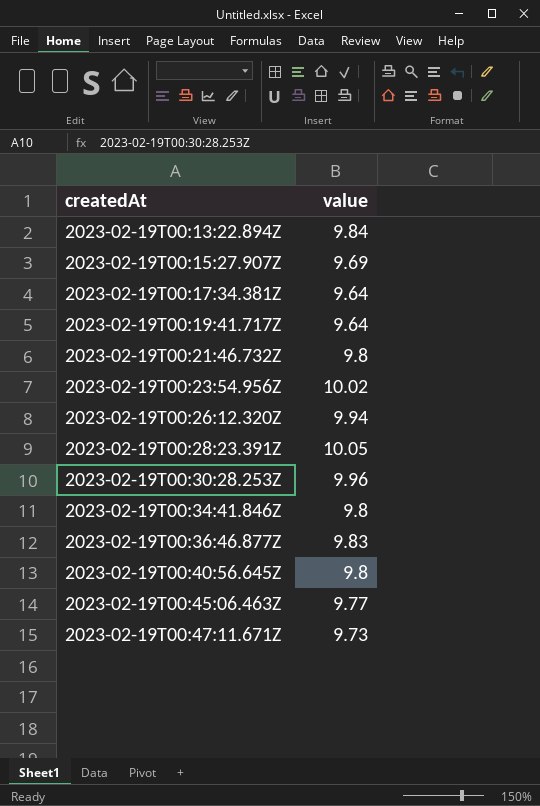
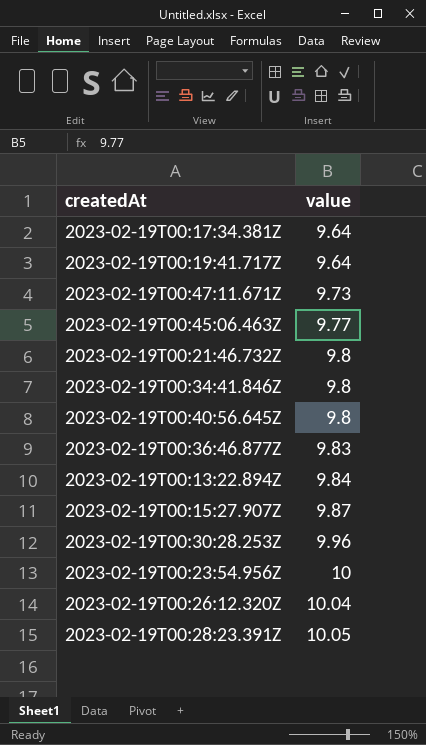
row order: createdAt ascending -> value ascending
2023-02-19T00:15:27.907Z | value: 9.69 -> 9.87
2023-02-19T00:23:54.956Z | value: 10.02 -> 10
2023-02-19T00:26:12.320Z | value: 9.94 -> 10.04

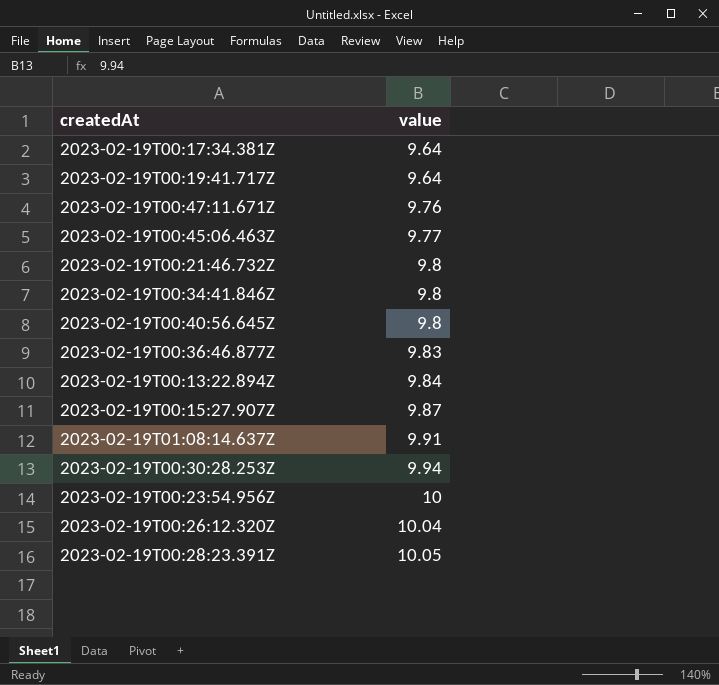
2023-02-19T00:47:11.671Z | value: 9.73 -> 9.76
row 2023-02-19T01:08:14.637Z: none -> 9.91
2023-02-19T00:30:28.253Z | value: 9.96 -> 9.94

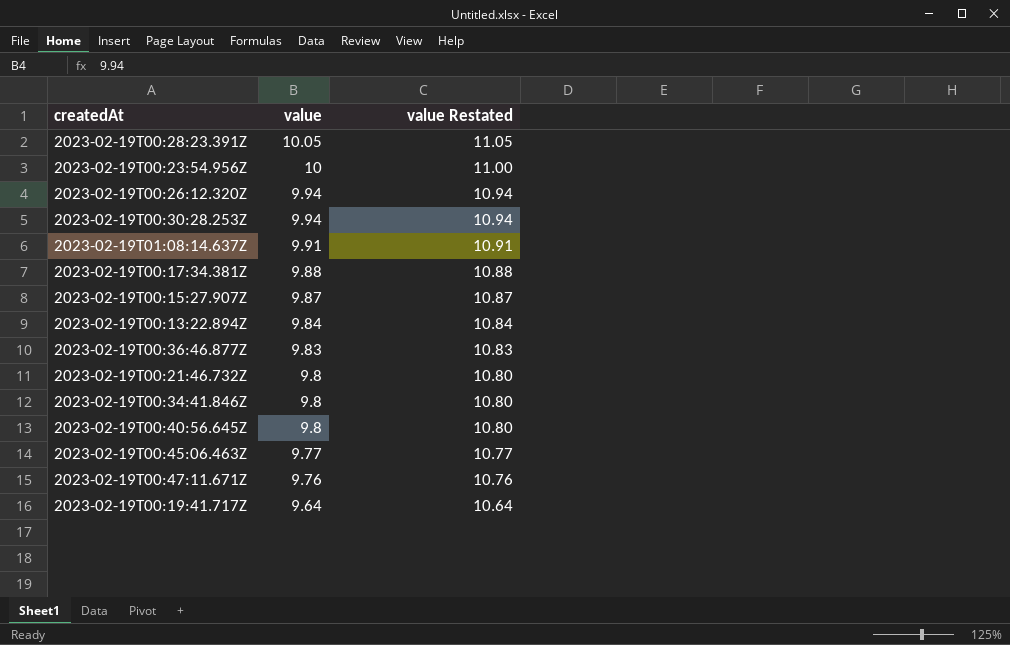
row order: value ascending -> value descending
column value Restated | formula: none -> [value] + 1
2023-02-19T00:26:12.320Z | value: 10.04 -> 9.94
2023-02-19T00:17:34.381Z | value: 9.64 -> 9.88

